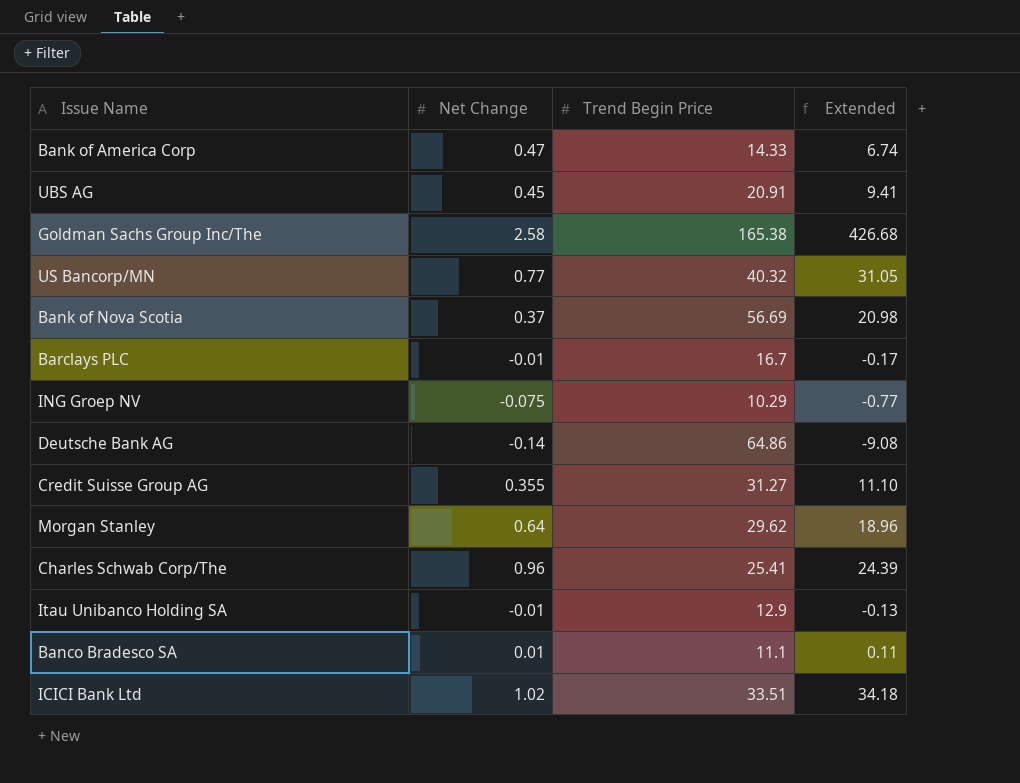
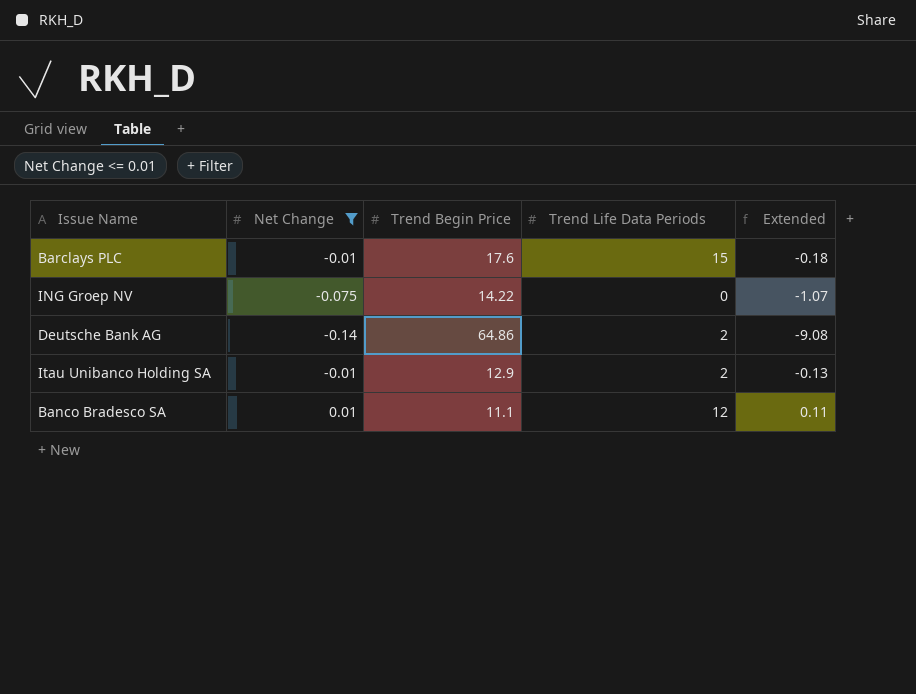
filter: none -> Net Change <= 0.01
column Trend Life Data Periods | position: none -> 4
Barclays PLC | Trend Begin Price: 16.7 -> 17.6
Barclays PLC | Extended: -0.17 -> -0.18
ING Groep NV | Trend Begin Price: 10.29 -> 14.22
ING Groep NV | Extended: -0.77 -> -1.07

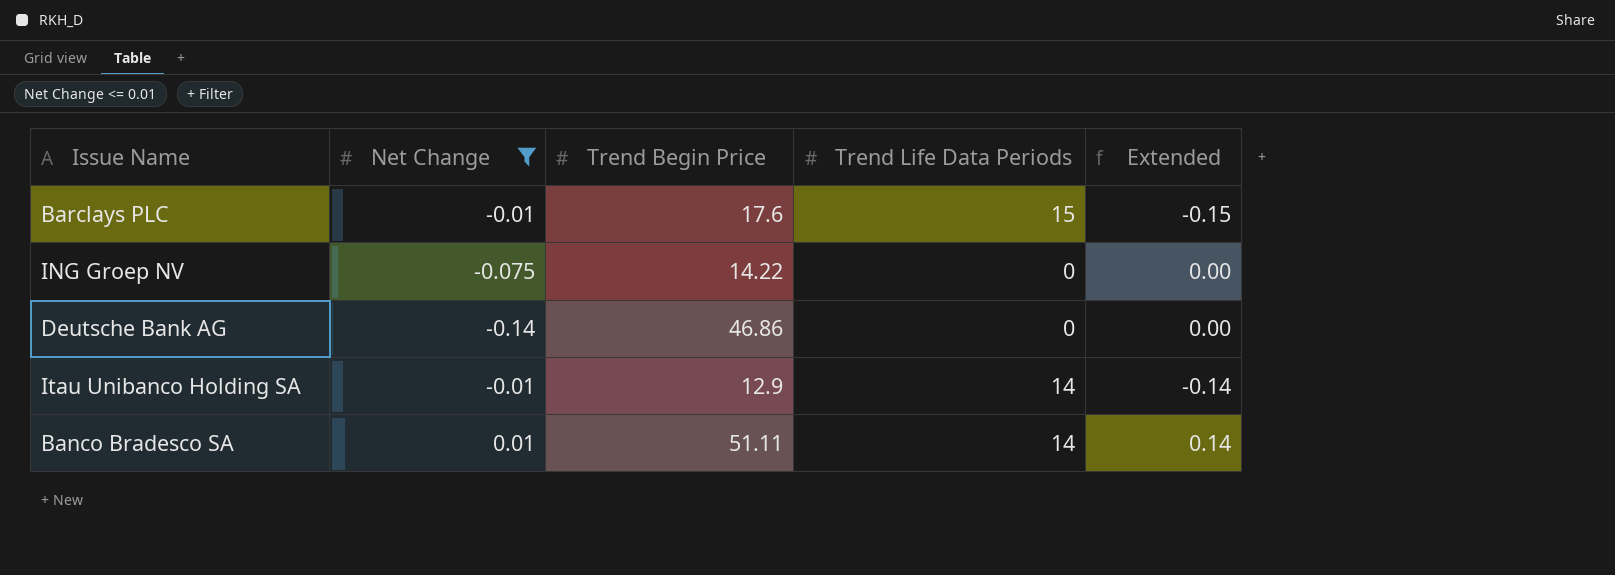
column Extended | formula: [Net Change] * [Trend Begin Price] -> [Net Change] * [Trend Life Data Periods]
Deutsche Bank AG | Trend Begin Price: 64.86 -> 46.86
Deutsche Bank AG | Trend Life Data Periods: 2 -> 0
Itau Unibanco Holding SA | Trend Life Data Periods: 2 -> 14
Banco Bradesco SA | Trend Begin Price: 11.1 -> 51.11
Banco Bradesco SA | Trend Life Data Periods: 12 -> 14

